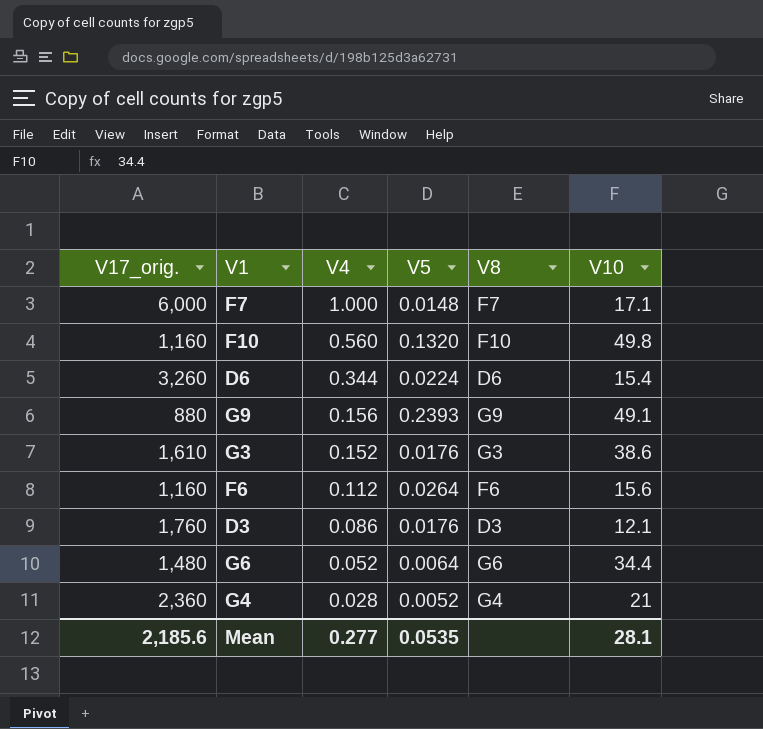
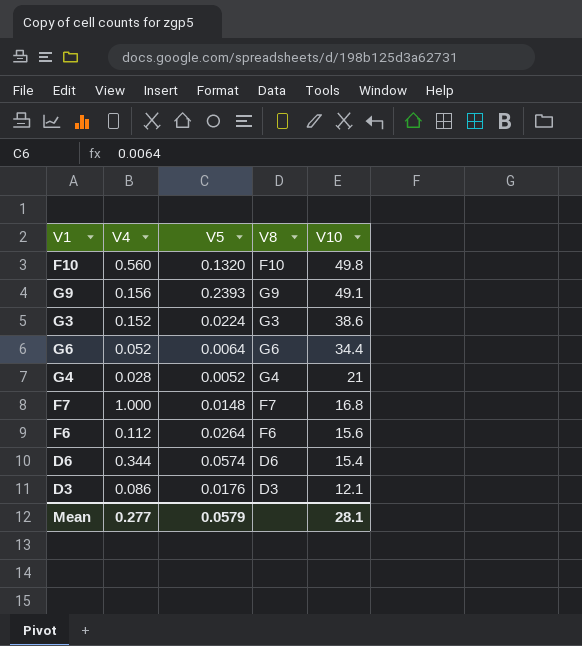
row order: V4 descending -> V10 descending
column V17_orig. | position: 1 -> none
G3 | V5: 0.0176 -> 0.0224
F7 | V10: 17.1 -> 16.8
D6 | V5: 0.0224 -> 0.0574
Mean | V5: 0.0535 -> 0.0579

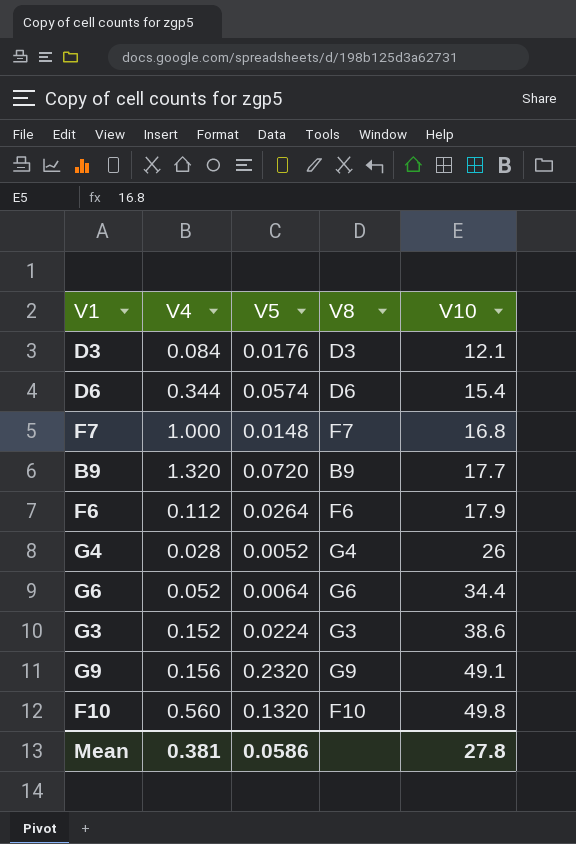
row order: V10 descending -> V10 ascending
D3 | V4: 0.086 -> 0.084
row B9: none -> 1.320 | 0.0720 | B9 | 17.7
F6 | V10: 15.6 -> 17.9
G4 | V10: 21 -> 26
G9 | V5: 0.2393 -> 0.2320
Mean | V4: 0.277 -> 0.381
Mean | V5: 0.0579 -> 0.0586
Mean | V10: 28.1 -> 27.8

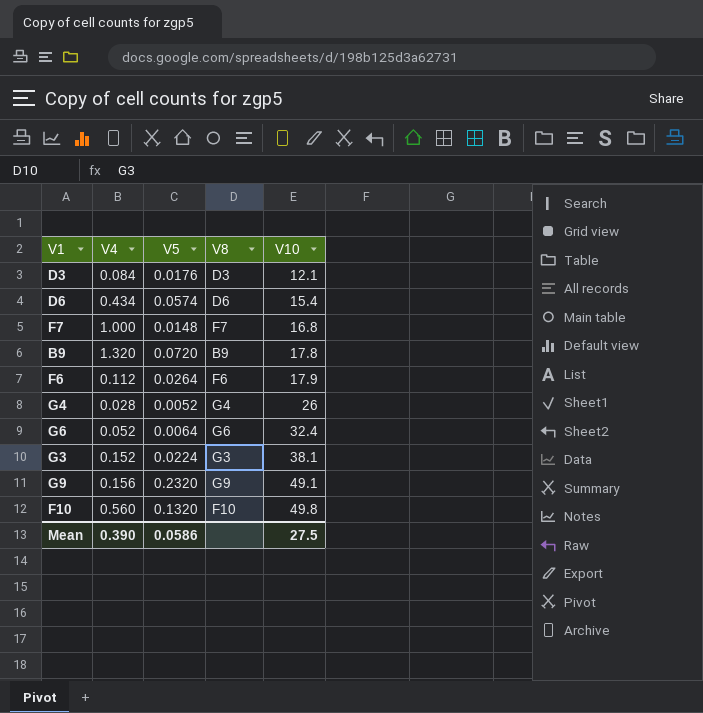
D6 | V4: 0.344 -> 0.434
B9 | V10: 17.7 -> 17.8
G6 | V10: 34.4 -> 32.4
G3 | V10: 38.6 -> 38.1
Mean | V4: 0.381 -> 0.390
Mean | V10: 27.8 -> 27.5

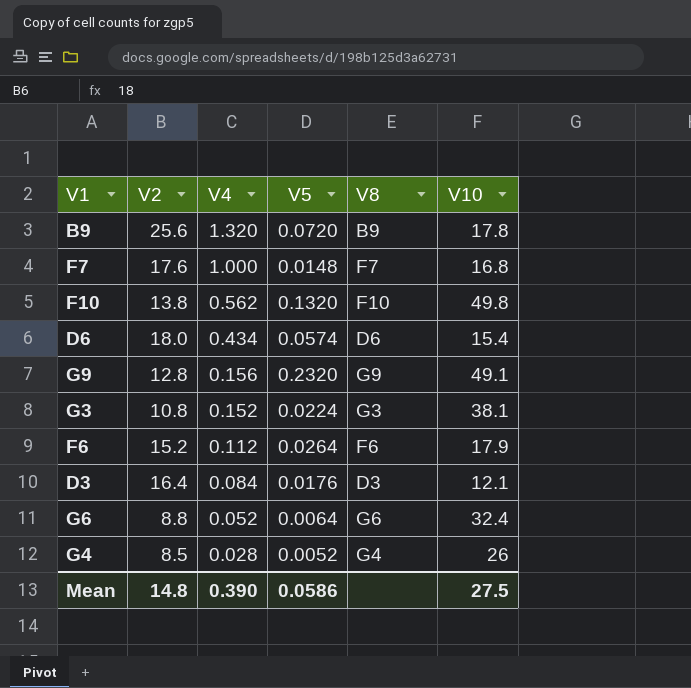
row order: V10 ascending -> V4 descending
column V2 | position: none -> 2
F10 | V4: 0.560 -> 0.562

